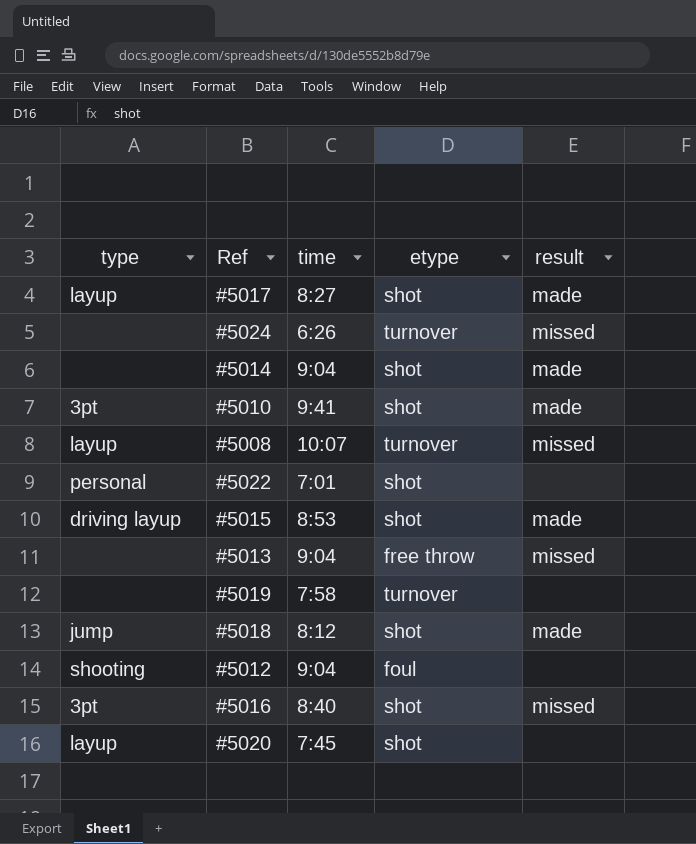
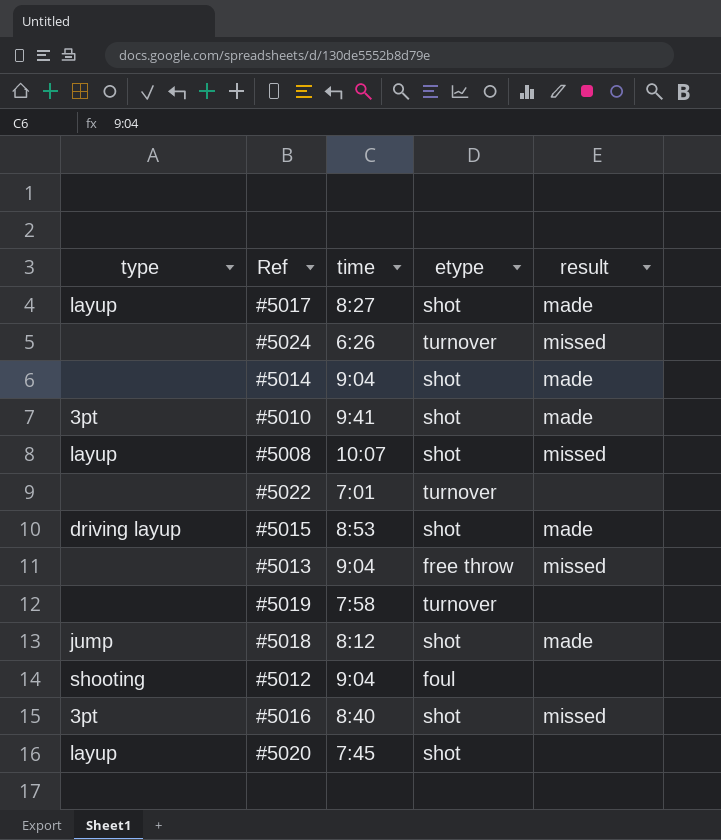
#5008 | etype: turnover -> shot
#5022 | type: personal -> none
#5022 | etype: shot -> turnover

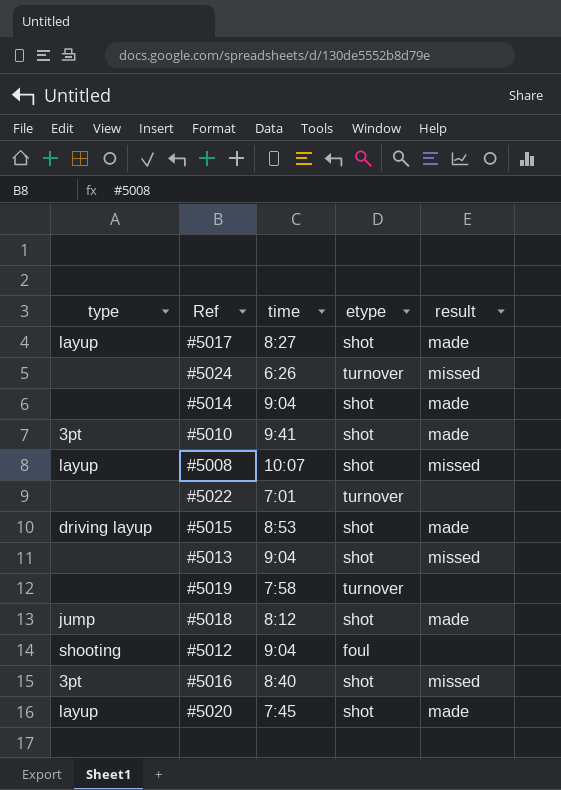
#5013 | etype: free throw -> shot
#5020 | result: none -> made

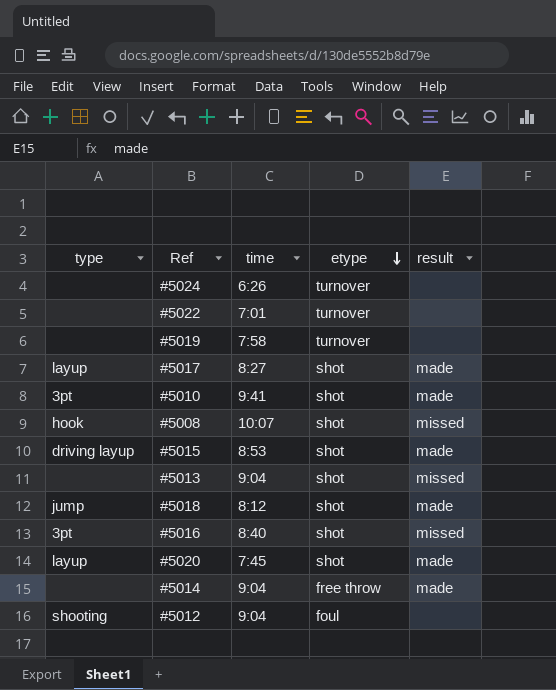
row order: none -> etype descending
#5024 | result: missed -> none
#5008 | type: layup -> hook
#5014 | etype: shot -> free throw

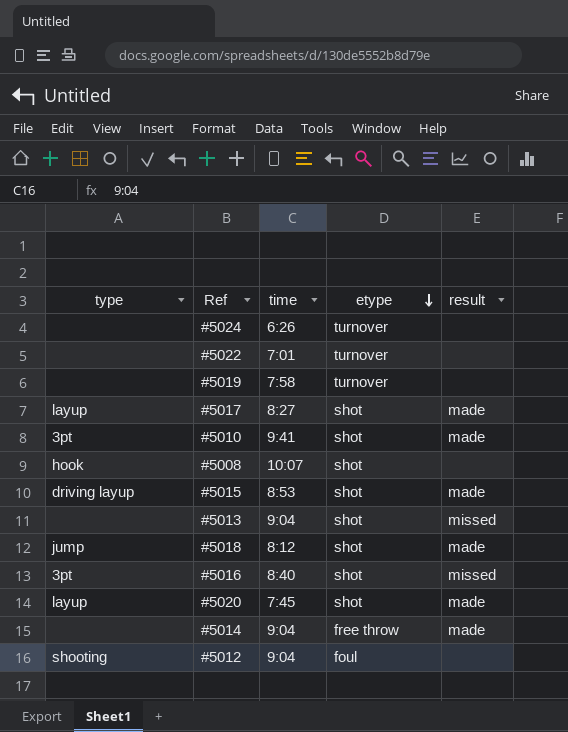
#5008 | result: missed -> none

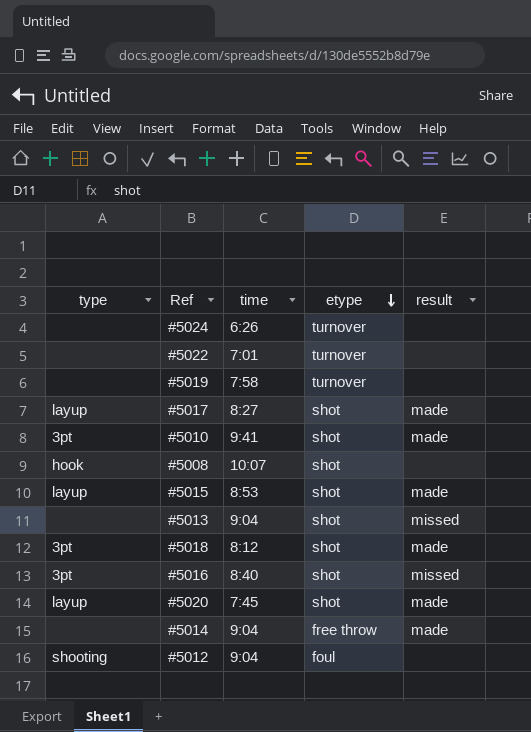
#5015 | type: driving layup -> layup
#5018 | type: jump -> 3pt

